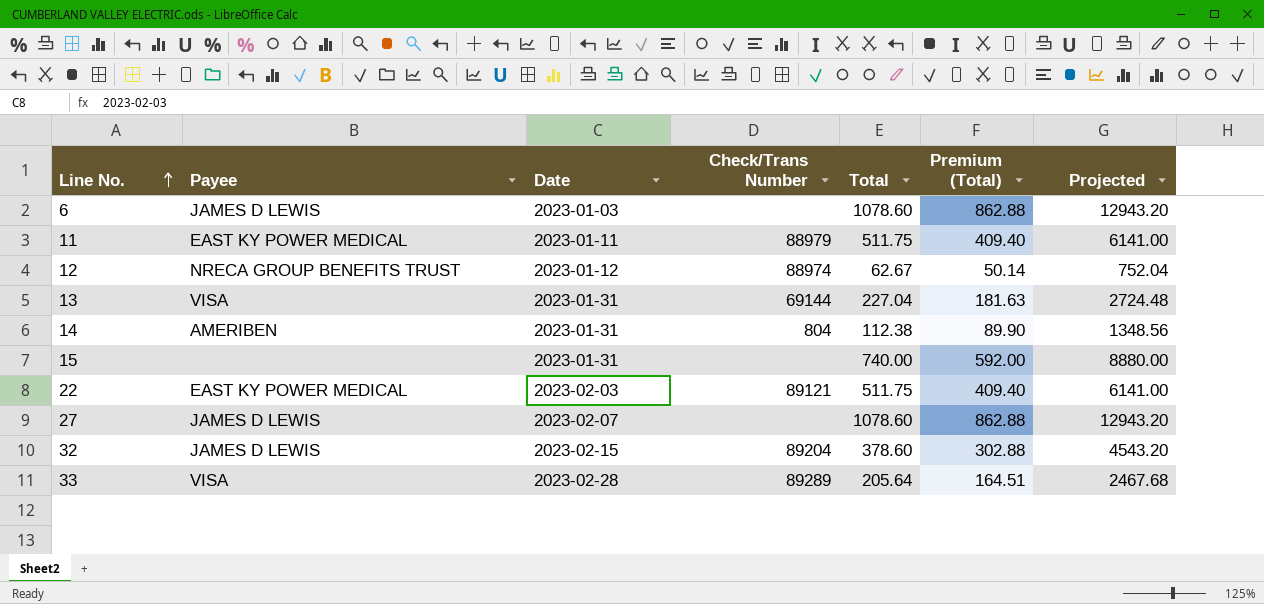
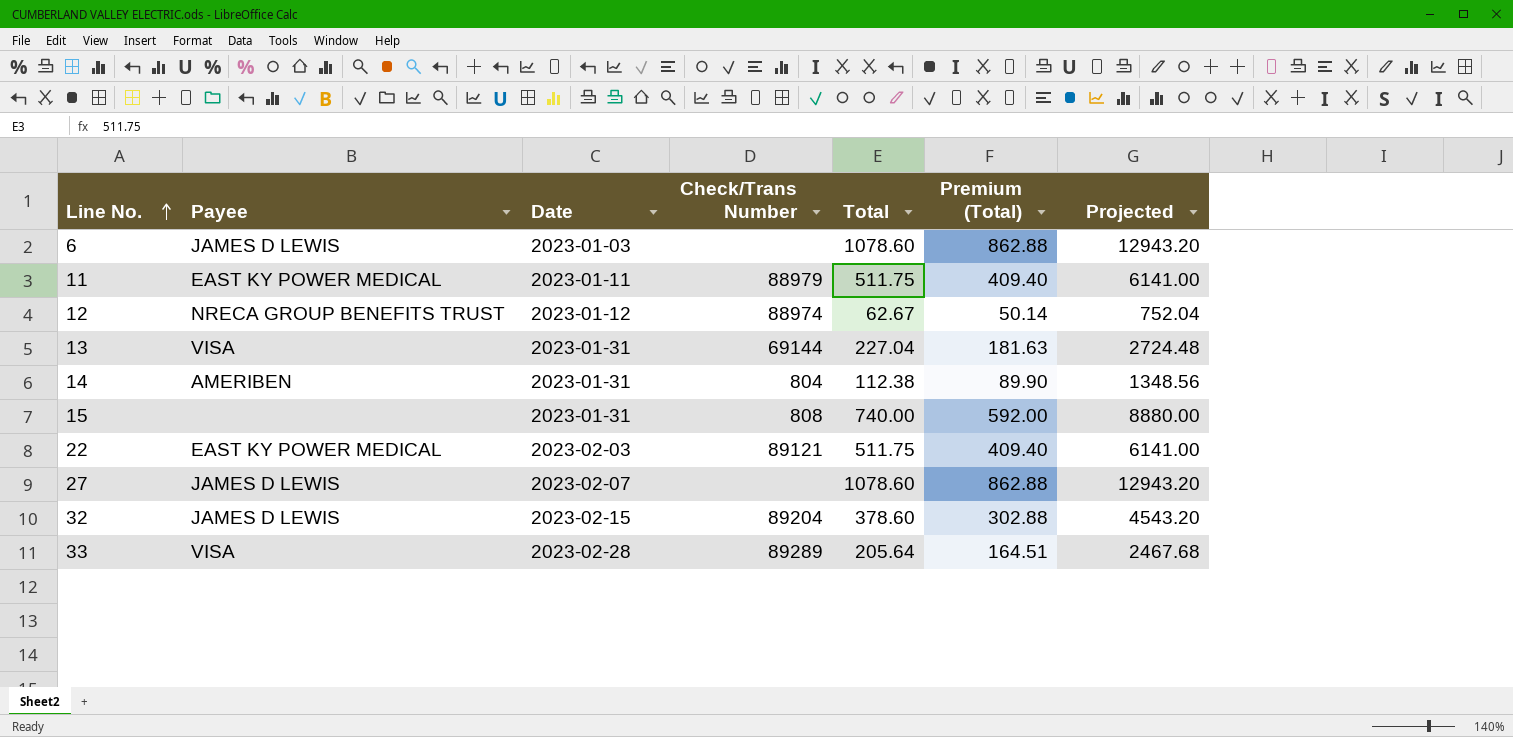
15 | Check/Trans Number: none -> 808

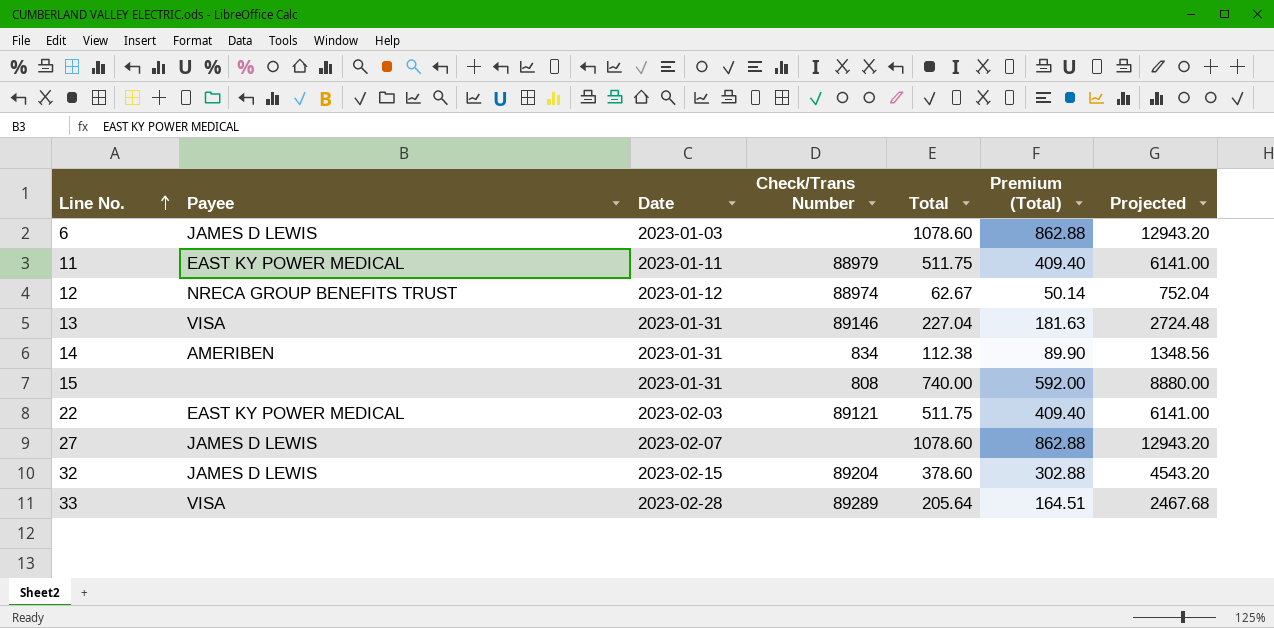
13 | Check/Trans Number: 69144 -> 89146
14 | Check/Trans Number: 804 -> 834

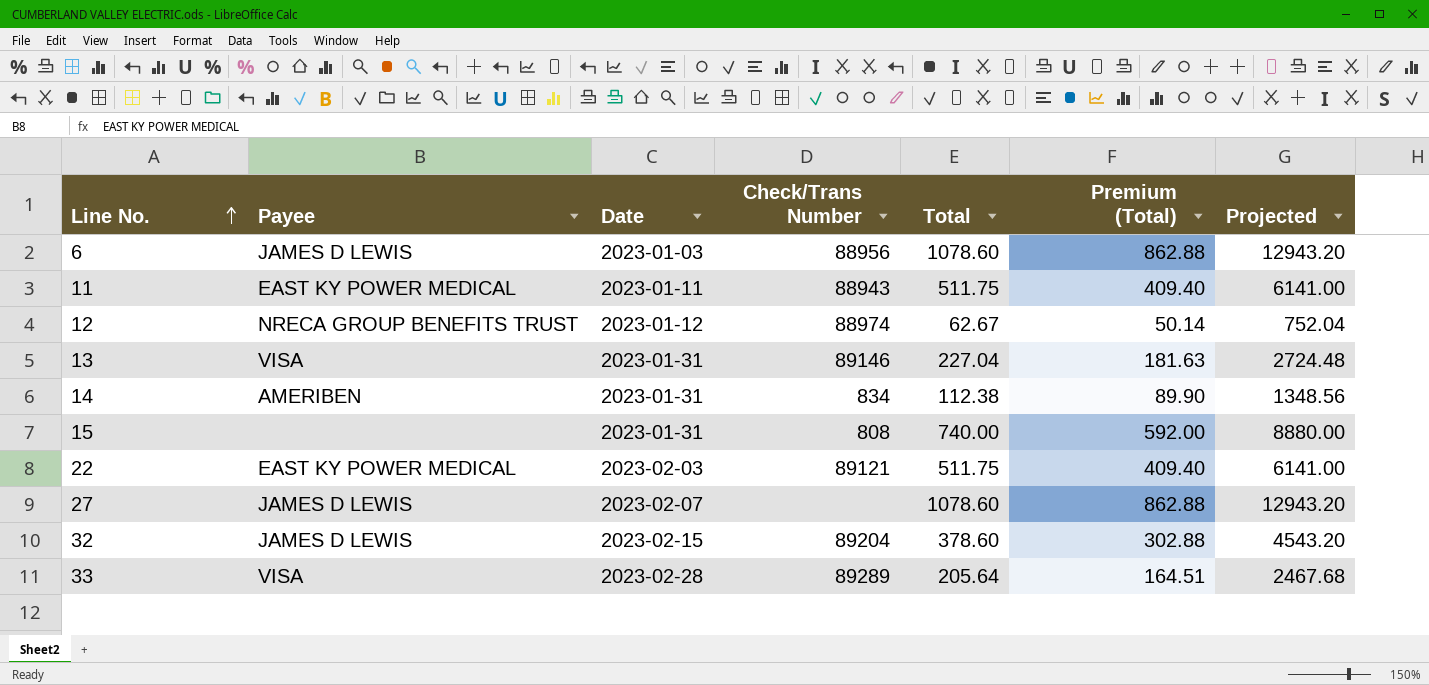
6 | Check/Trans Number: none -> 88956
11 | Check/Trans Number: 88979 -> 88943

